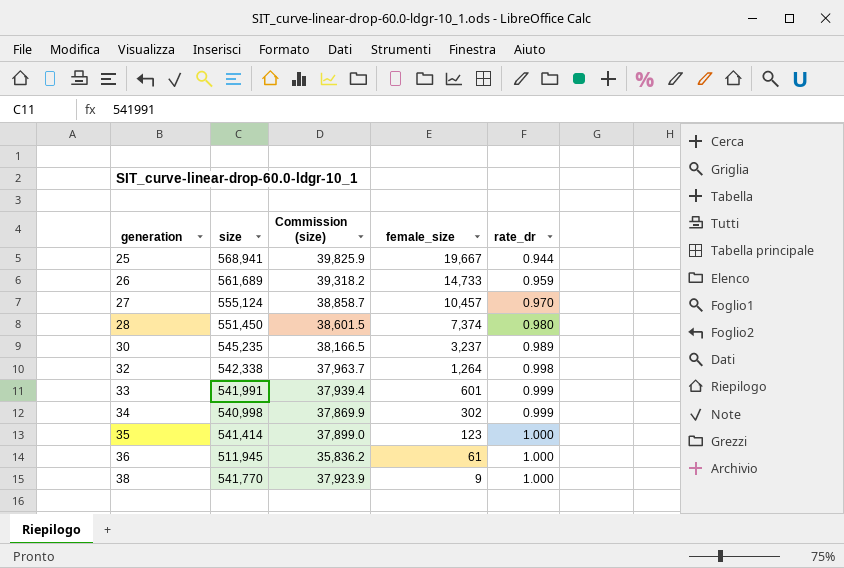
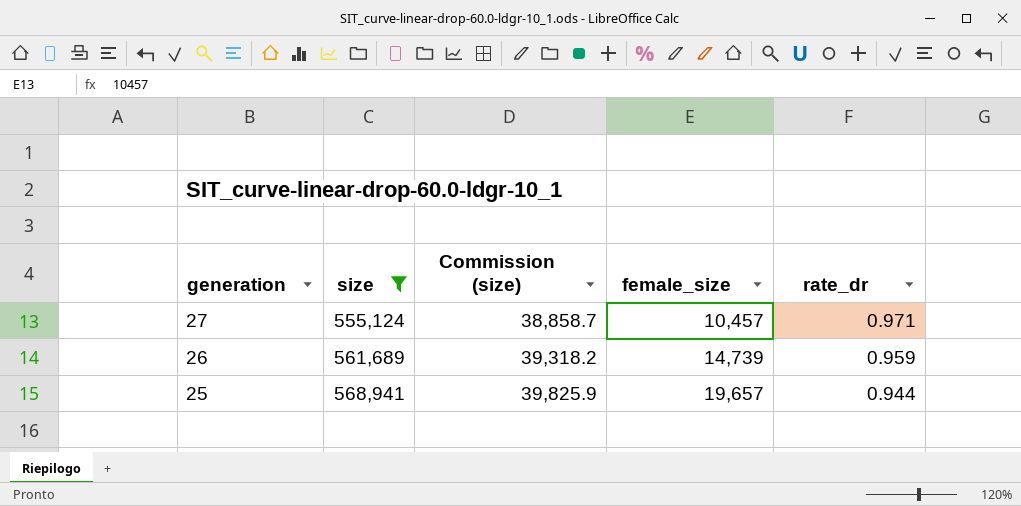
filter: none -> size >= 555,124
row order: generation ascending -> generation descending
27 | rate_dr: 0.970 -> 0.971
26 | female_size: 14,733 -> 14,739
25 | female_size: 19,667 -> 19,657

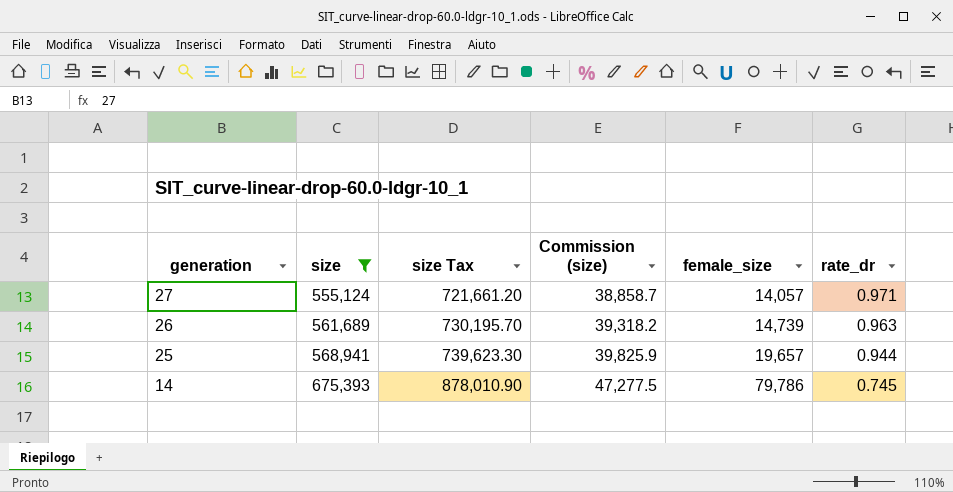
column size Tax | formula: none -> [size] * 1.3
27 | female_size: 10,457 -> 14,057
26 | rate_dr: 0.959 -> 0.963
row 14: none -> 675,393 | 878,010.90 | 47,277.5 | 79,786 | 0.745

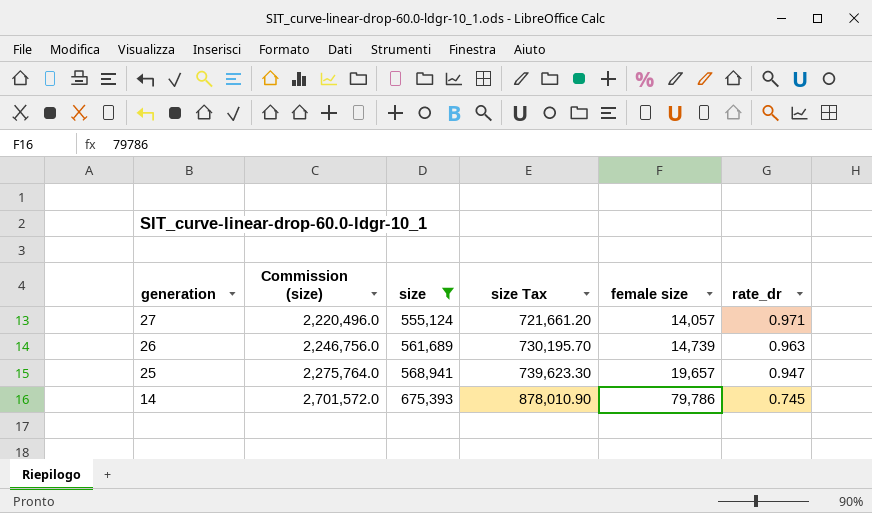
column Commission (size) | formula: [size] * 0.07 -> [size] * 4
column Commission (size) | position: 4 -> 2
column name: female_size -> female size
25 | rate_dr: 0.944 -> 0.947

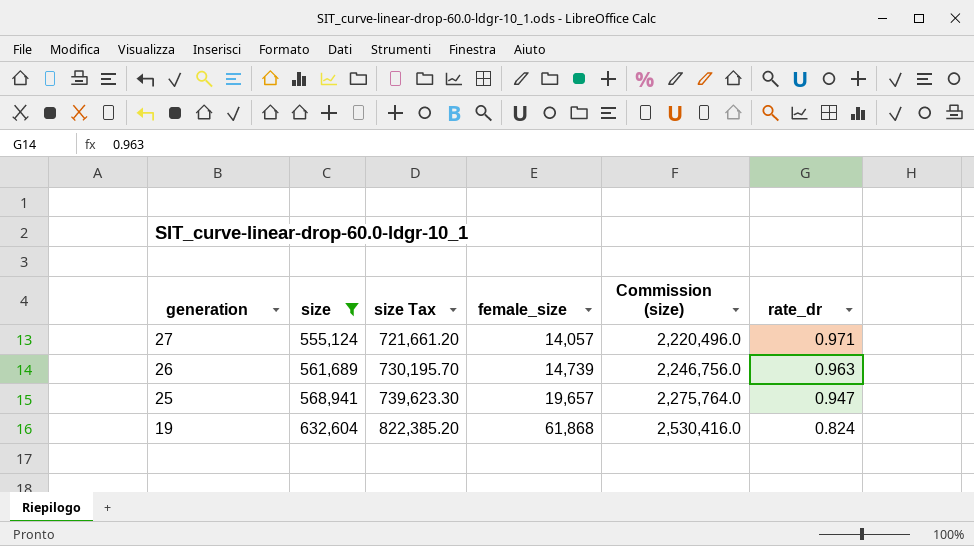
column name: female size -> female_size
column Commission (size) | position: 2 -> 5
row 14: 2,701,572.0 | 675,393 | 878,010.90 | 79,786 | 0.745 -> none
row 19: none -> 632,604 | 822,385.20 | 61,868 | 2,530,416.0 | 0.824

